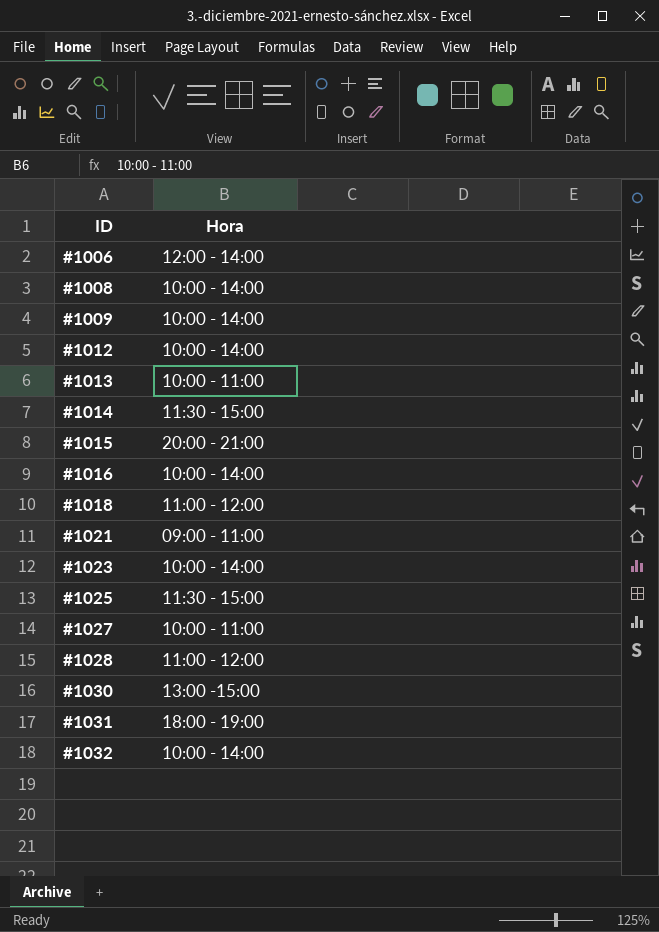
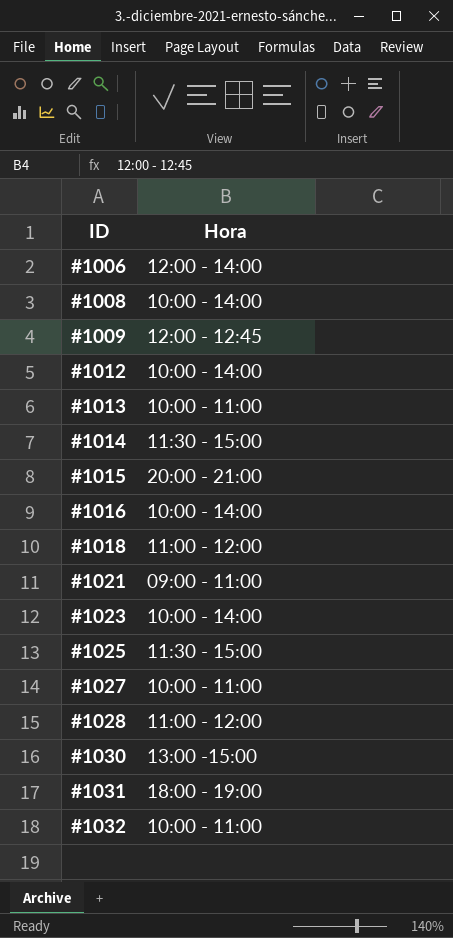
#1009 | Hora: 10:00 - 14:00 -> 12:00 - 12:45
#1032 | Hora: 10:00 - 14:00 -> 10:00 - 11:00

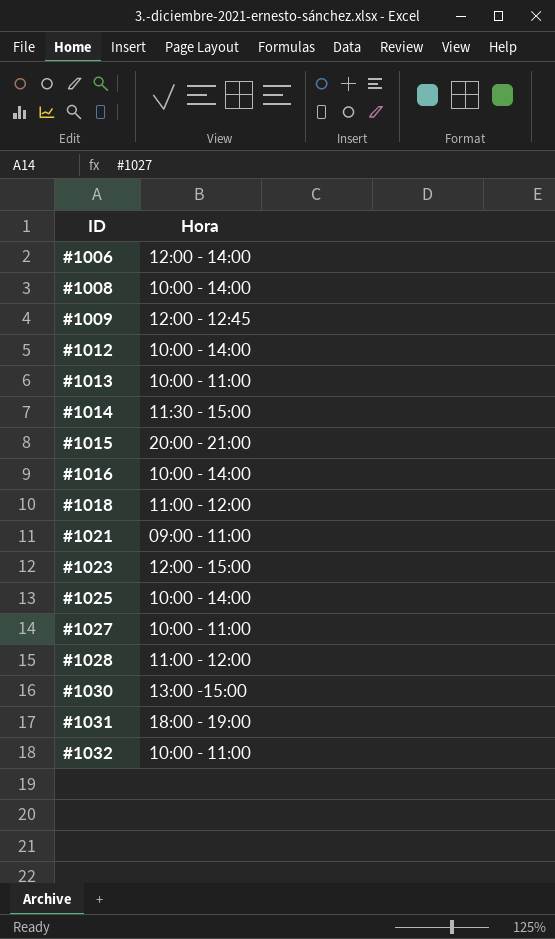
#1023 | Hora: 10:00 - 14:00 -> 12:00 - 15:00
#1025 | Hora: 11:30 - 15:00 -> 10:00 - 14:00

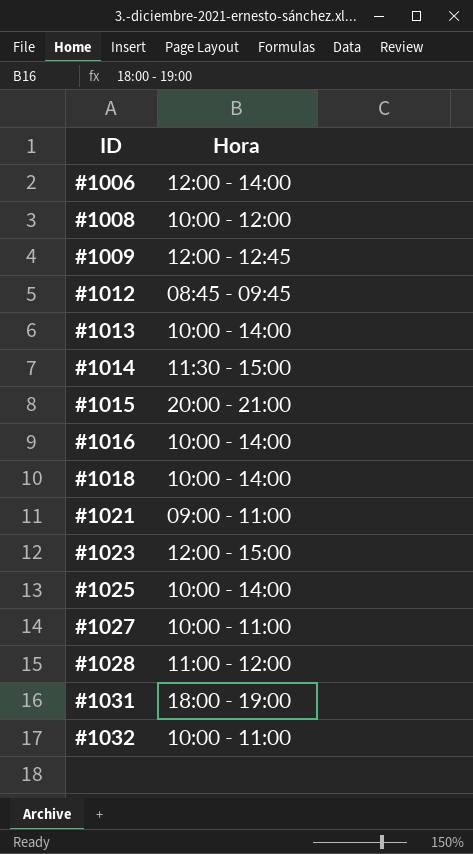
row #1030: 13:00 -15:00 -> none
#1008 | Hora: 10:00 - 14:00 -> 10:00 - 12:00
#1012 | Hora: 10:00 - 14:00 -> 08:45 - 09:45
#1013 | Hora: 10:00 - 11:00 -> 10:00 - 14:00
#1018 | Hora: 11:00 - 12:00 -> 10:00 - 14:00

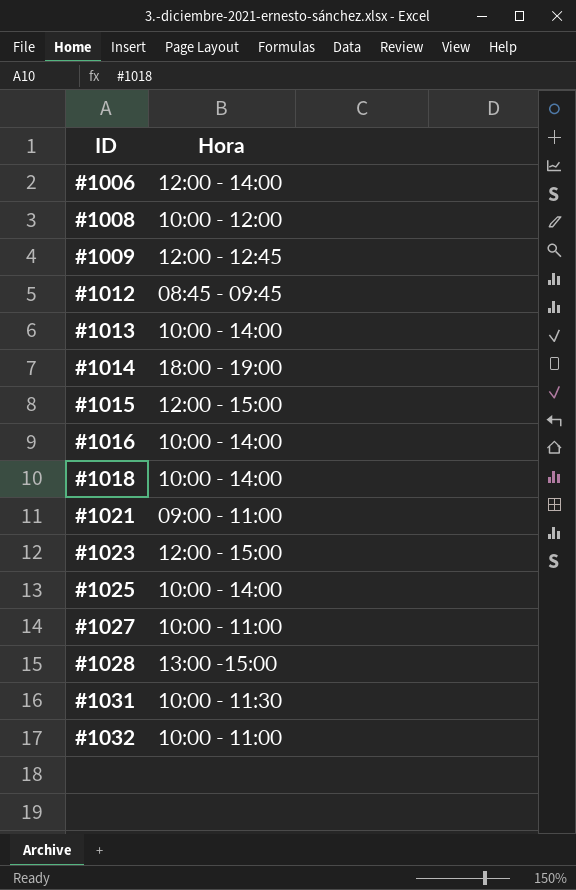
#1014 | Hora: 11:30 - 15:00 -> 18:00 - 19:00
#1015 | Hora: 20:00 - 21:00 -> 12:00 - 15:00
#1028 | Hora: 11:00 - 12:00 -> 13:00 -15:00
#1031 | Hora: 18:00 - 19:00 -> 10:00 - 11:30

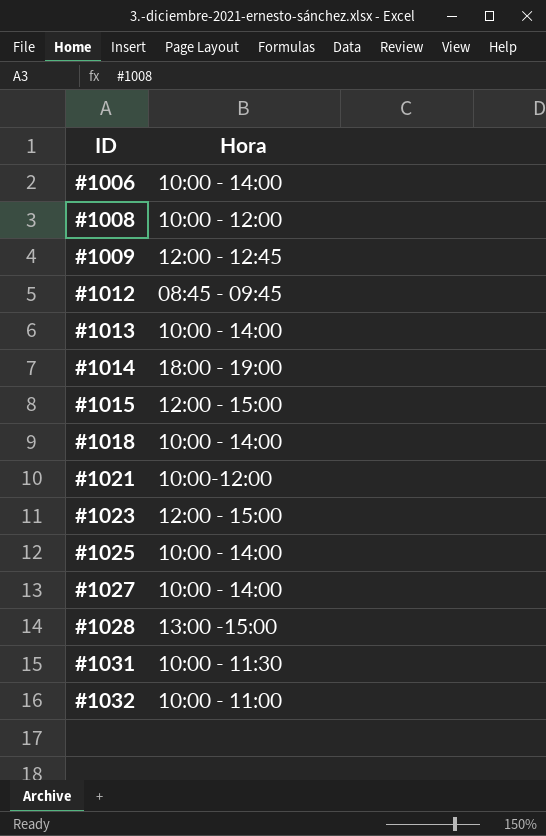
row #1016: 10:00 - 14:00 -> none
#1006 | Hora: 12:00 - 14:00 -> 10:00 - 14:00
#1021 | Hora: 09:00 - 11:00 -> 10:00-12:00
#1027 | Hora: 10:00 - 11:00 -> 10:00 - 14:00

